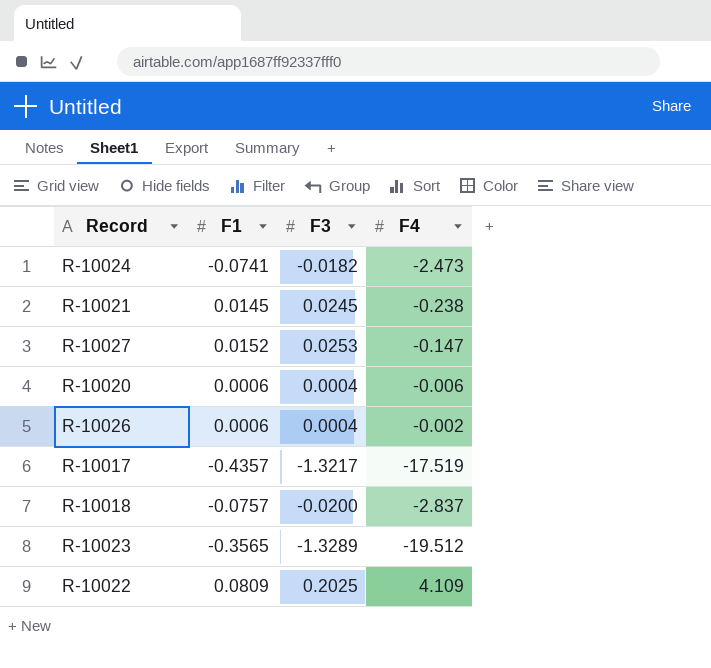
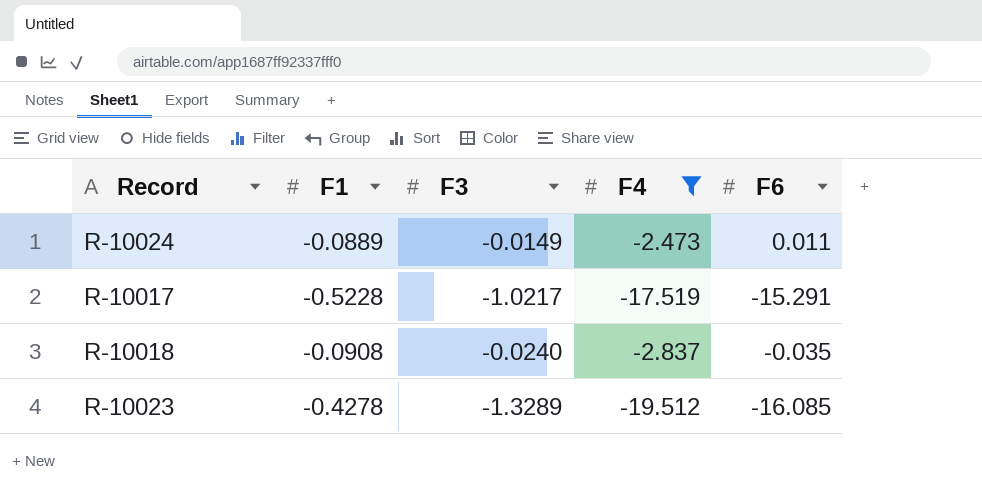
filter: none -> F4 <= -2.473
column F6 | position: none -> 5
R-10024 | F1: -0.0741 -> -0.0889
R-10024 | F3: -0.0182 -> -0.0149
R-10017 | F1: -0.4357 -> -0.5228
R-10017 | F3: -1.3217 -> -1.0217
R-10018 | F1: -0.0757 -> -0.0908
R-10018 | F3: -0.0200 -> -0.0240
R-10023 | F1: -0.3565 -> -0.4278

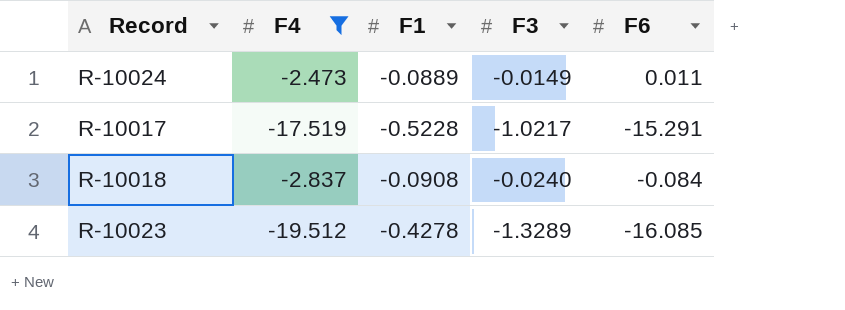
column F4 | position: 4 -> 2
R-10018 | F6: -0.035 -> -0.084

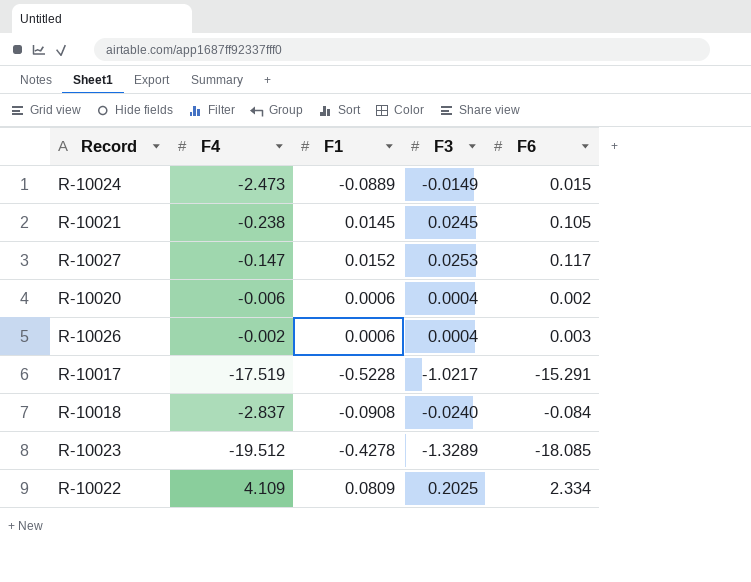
filter: F4 <= -2.473 -> none
R-10024 | F6: 0.011 -> 0.015
R-10023 | F6: -16.085 -> -18.085

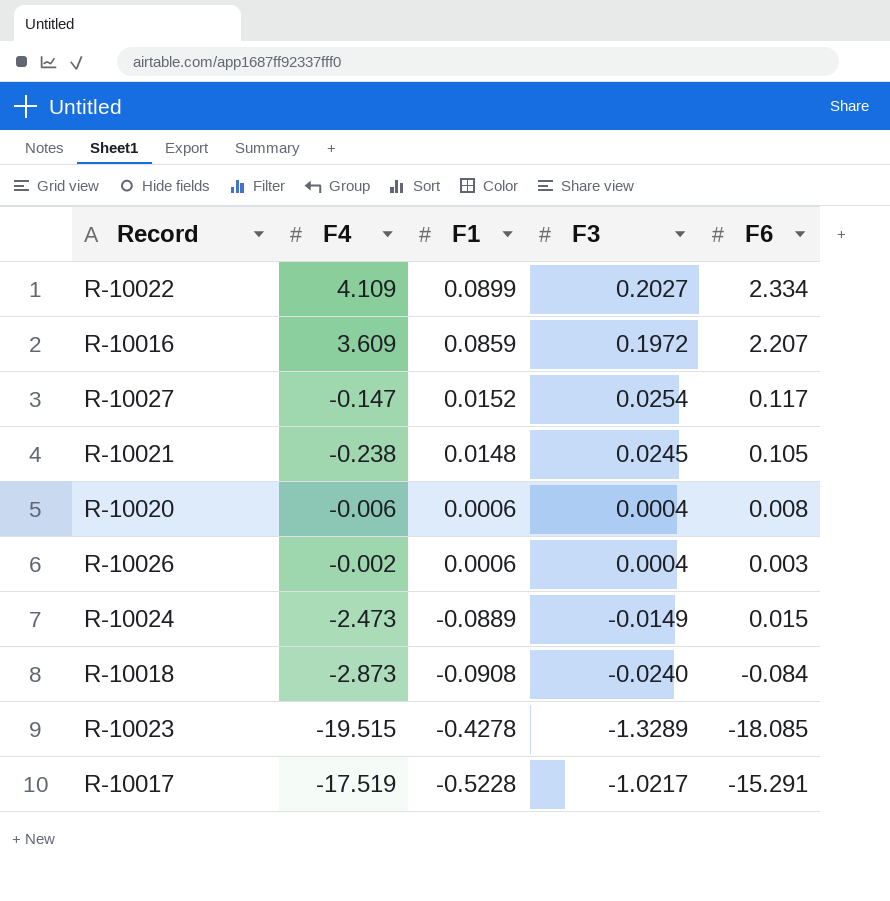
row order: none -> F1 descending
R-10022 | F1: 0.0809 -> 0.0899
R-10022 | F3: 0.2025 -> 0.2027
row R-10016: none -> 3.609 | 0.0859 | 0.1972 | 2.207
R-10027 | F3: 0.0253 -> 0.0254
R-10021 | F1: 0.0145 -> 0.0148
R-10020 | F6: 0.002 -> 0.008
R-10018 | F4: -2.837 -> -2.873
R-10023 | F4: -19.512 -> -19.515

